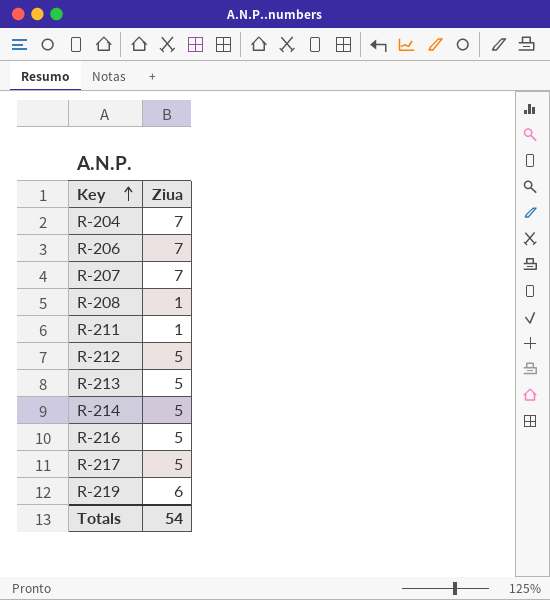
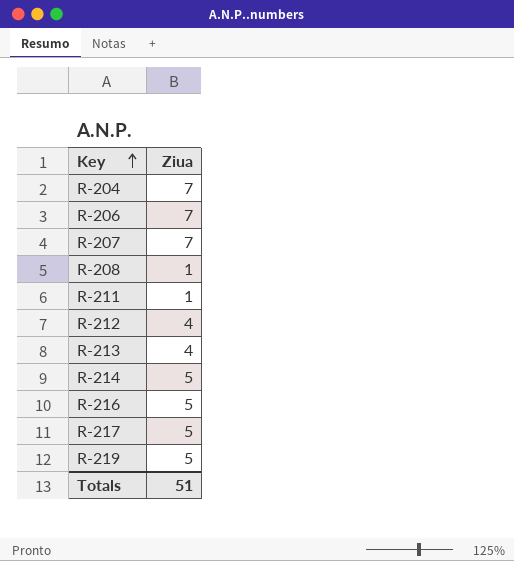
R-212 | Ziua: 5 -> 4
R-213 | Ziua: 5 -> 4
R-219 | Ziua: 6 -> 5
Totals | Ziua: 54 -> 51

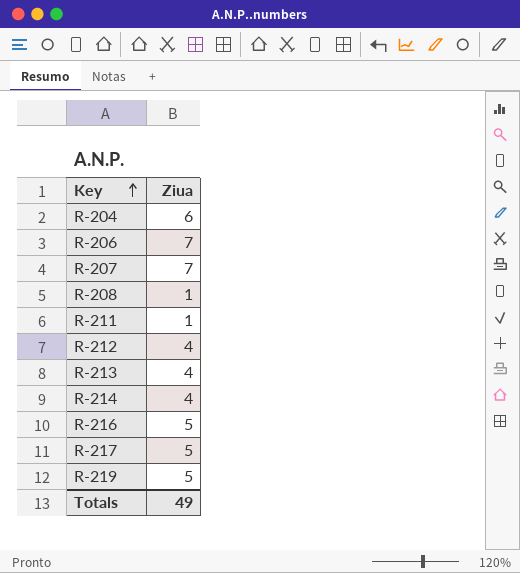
R-204 | Ziua: 7 -> 6
R-214 | Ziua: 5 -> 4
Totals | Ziua: 51 -> 49

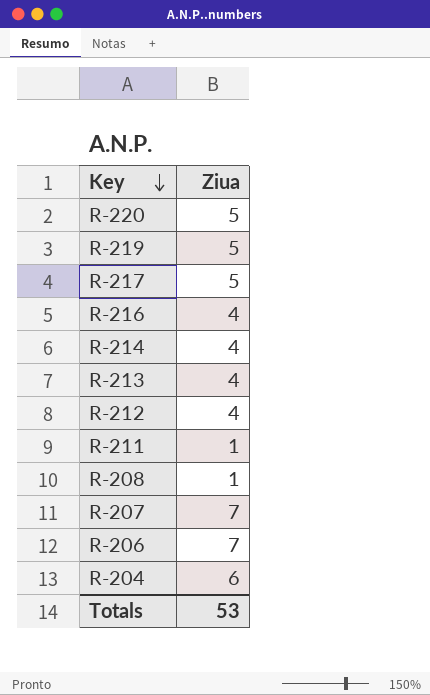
row order: Key ascending -> Key descending
row R-220: none -> 5
R-216 | Ziua: 5 -> 4
Totals | Ziua: 49 -> 53

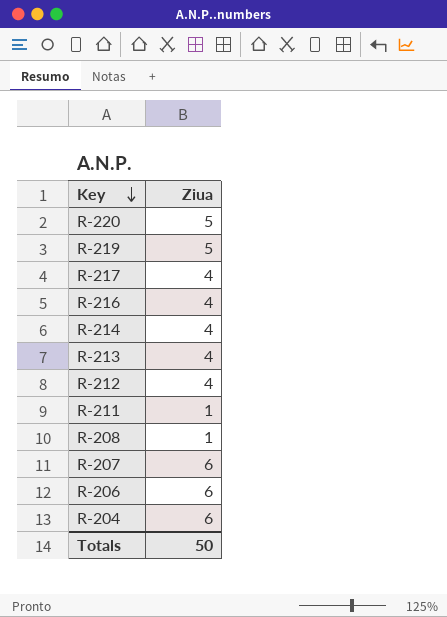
R-217 | Ziua: 5 -> 4
R-207 | Ziua: 7 -> 6
R-206 | Ziua: 7 -> 6
Totals | Ziua: 53 -> 50

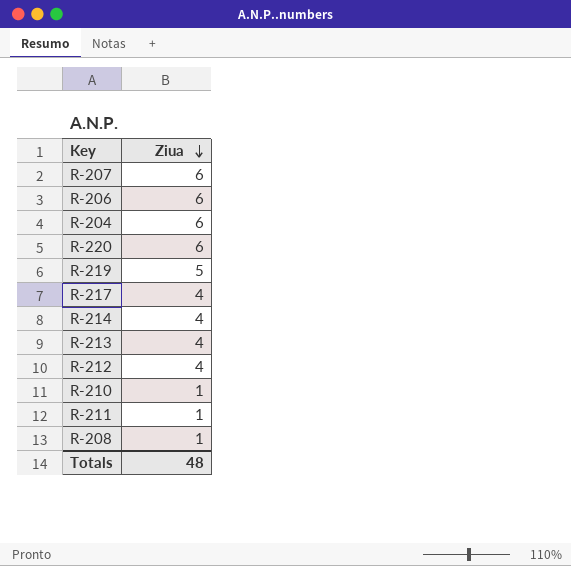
row order: Key descending -> Ziua descending
row R-216: 4 -> none
R-220 | Ziua: 5 -> 6
row R-210: none -> 1
Totals | Ziua: 50 -> 48

